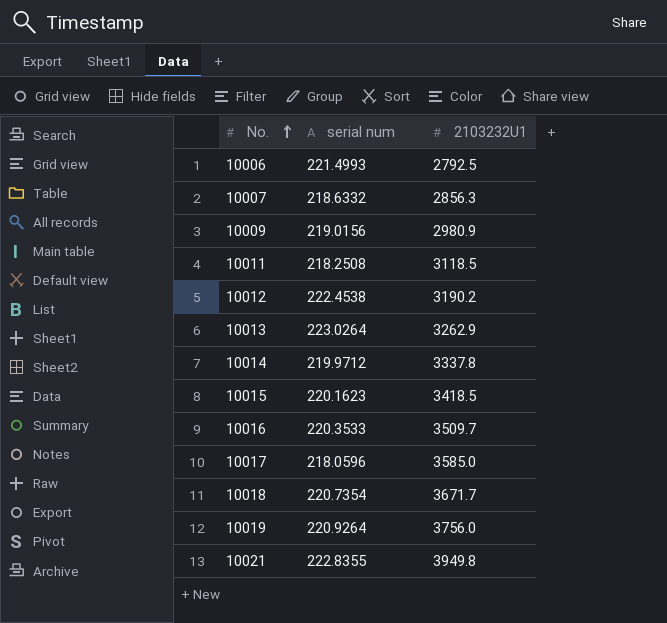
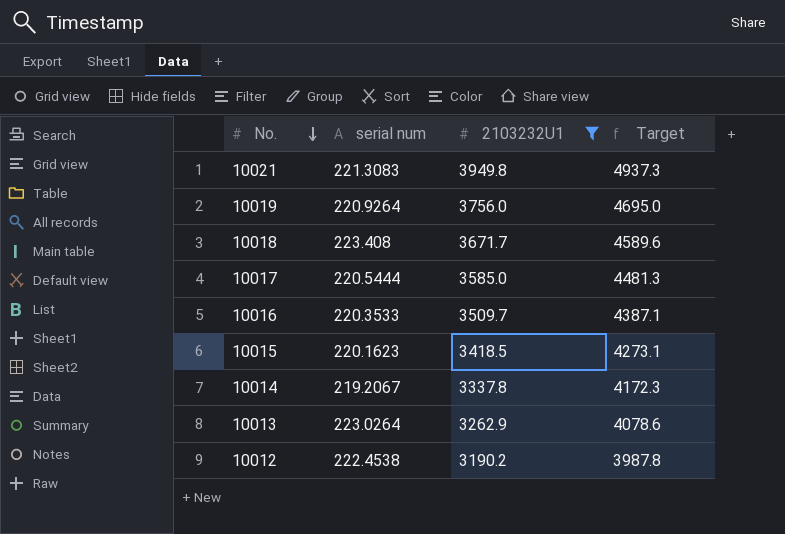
filter: none -> 2103232U1 >= 3190.2
row order: No. ascending -> No. descending
column Target | formula: none -> [2103232U1] * 1.25
10021 | serial num: 222.8355 -> 221.3083
10018 | serial num: 220.7354 -> 223.408
10017 | serial num: 218.0596 -> 220.5444
10014 | serial num: 219.9712 -> 219.2067

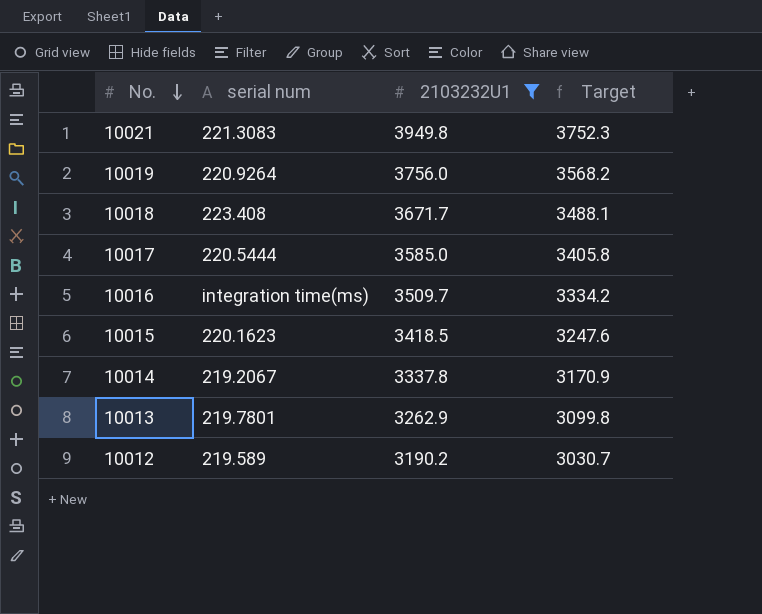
column Target | formula: [2103232U1] * 1.25 -> [2103232U1] * 0.95
10016 | serial num: 220.3533 -> integration time(ms)
10013 | serial num: 223.0264 -> 219.7801
10012 | serial num: 222.4538 -> 219.589

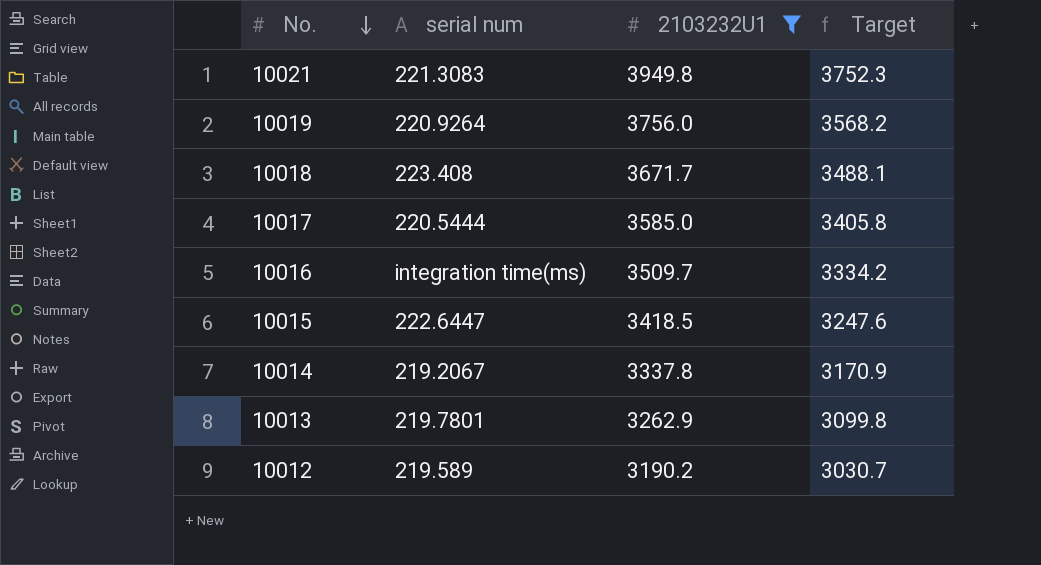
10015 | serial num: 220.1623 -> 222.6447

